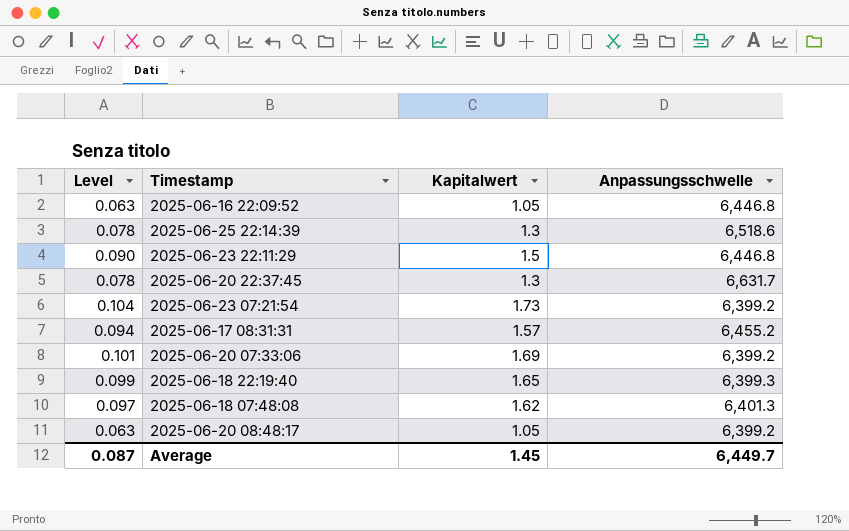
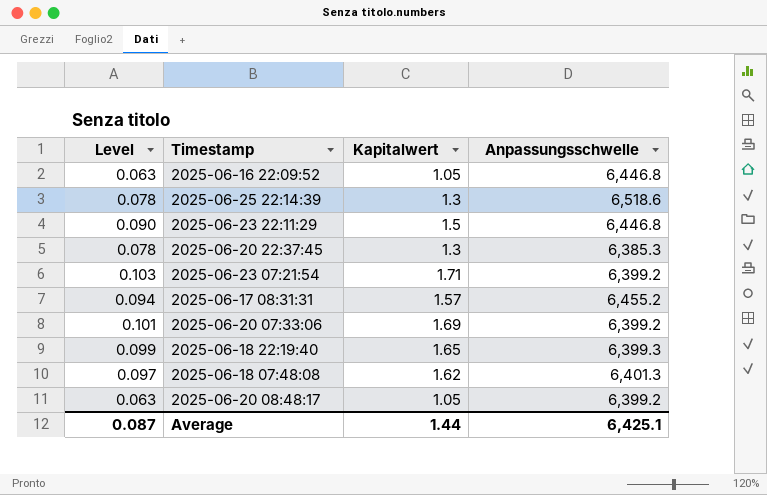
2025-06-20 22:37:45 | Anpassungsschwelle: 6,631.7 -> 6,385.3
2025-06-23 07:21:54 | Level: 0.104 -> 0.103
2025-06-23 07:21:54 | Kapitalwert: 1.73 -> 1.71
Average | Kapitalwert: 1.45 -> 1.44
Average | Anpassungsschwelle: 6,449.7 -> 6,425.1

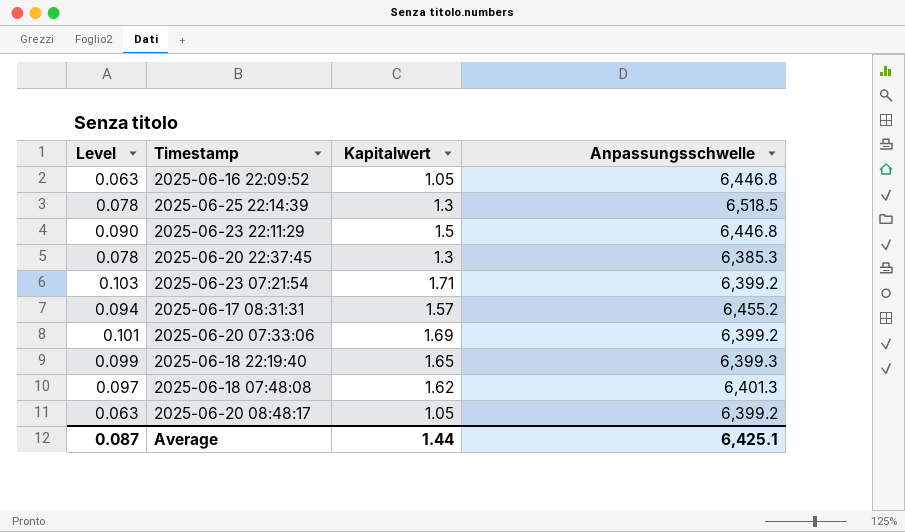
2025-06-25 22:14:39 | Anpassungsschwelle: 6,518.6 -> 6,518.5

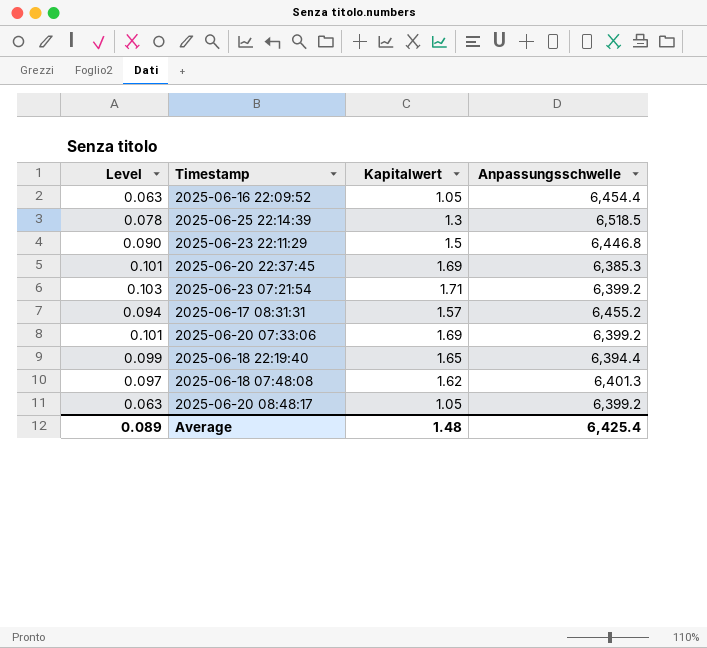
2025-06-16 22:09:52 | Anpassungsschwelle: 6,446.8 -> 6,454.4
2025-06-20 22:37:45 | Level: 0.078 -> 0.101
2025-06-20 22:37:45 | Kapitalwert: 1.3 -> 1.69
2025-06-18 22:19:40 | Anpassungsschwelle: 6,399.3 -> 6,394.4
Average | Level: 0.087 -> 0.089
Average | Kapitalwert: 1.44 -> 1.48
Average | Anpassungsschwelle: 6,425.1 -> 6,425.4

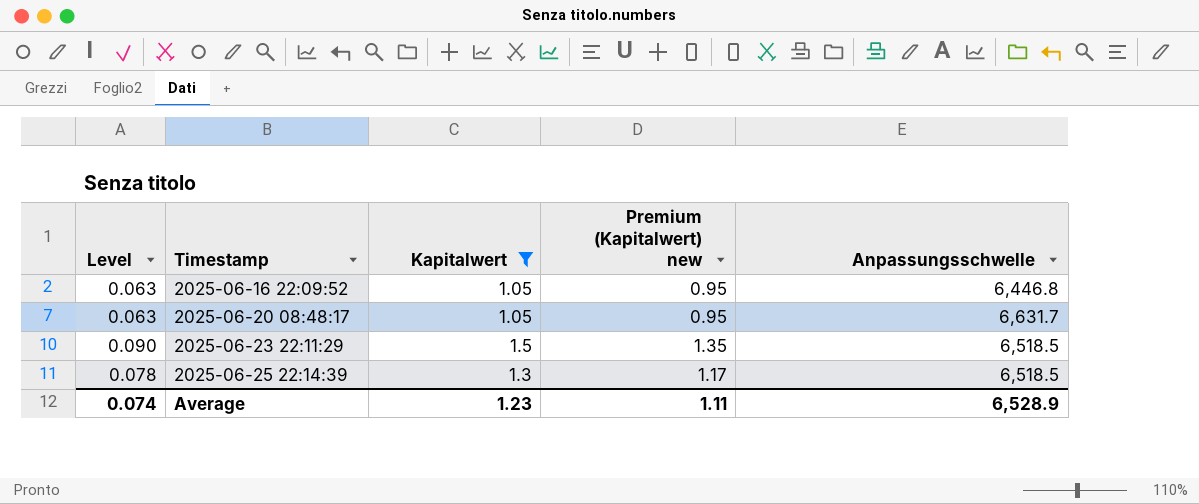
filter: none -> Kapitalwert <= 1.5
row order: none -> Timestamp ascending
column Premium (Kapitalwert) new | formula: none -> [Kapitalwert] * 0.9
2025-06-16 22:09:52 | Anpassungsschwelle: 6,454.4 -> 6,446.8
2025-06-20 08:48:17 | Anpassungsschwelle: 6,399.2 -> 6,631.7
2025-06-23 22:11:29 | Anpassungsschwelle: 6,446.8 -> 6,518.5
Average | Level: 0.089 -> 0.074
Average | Kapitalwert: 1.48 -> 1.23
Average | Anpassungsschwelle: 6,425.4 -> 6,528.9

